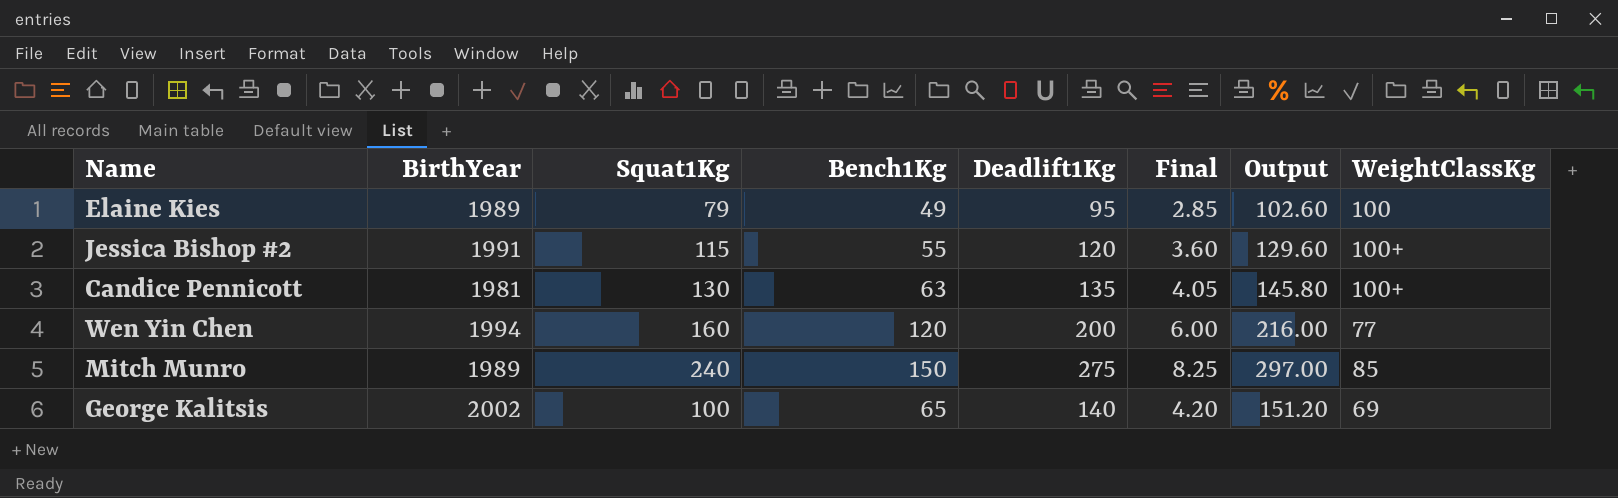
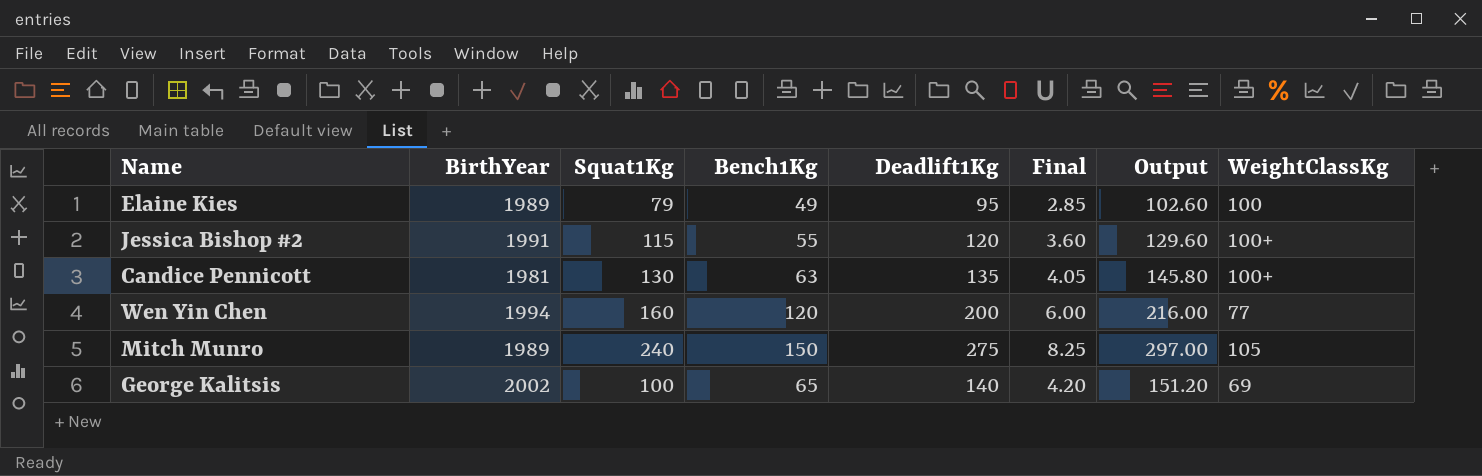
Mitch Munro | WeightClassKg: 85 -> 105

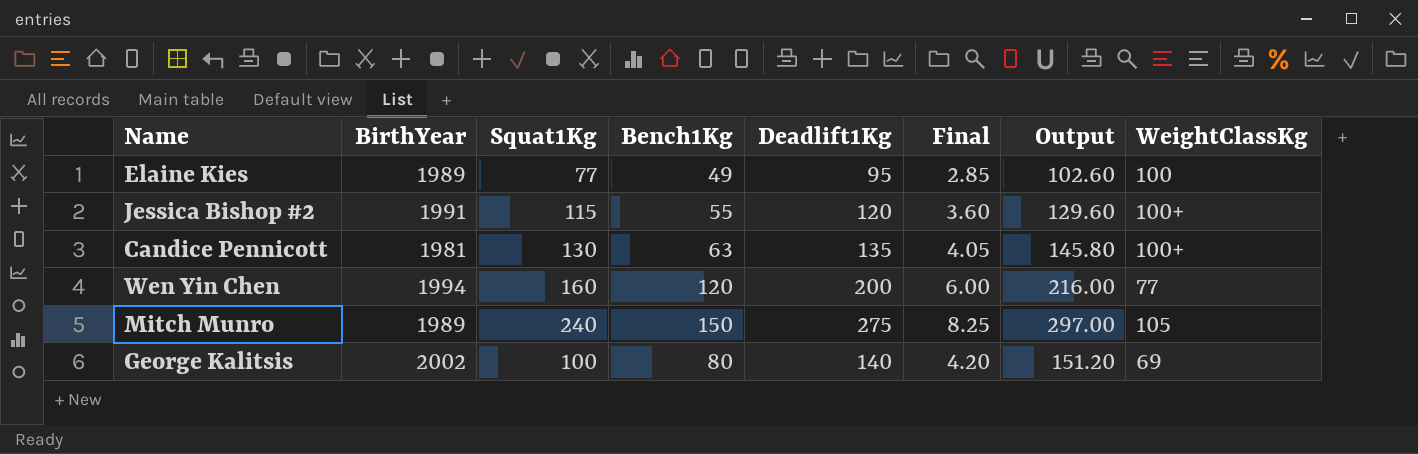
Elaine Kies | Squat1Kg: 79 -> 77
George Kalitsis | Bench1Kg: 65 -> 80

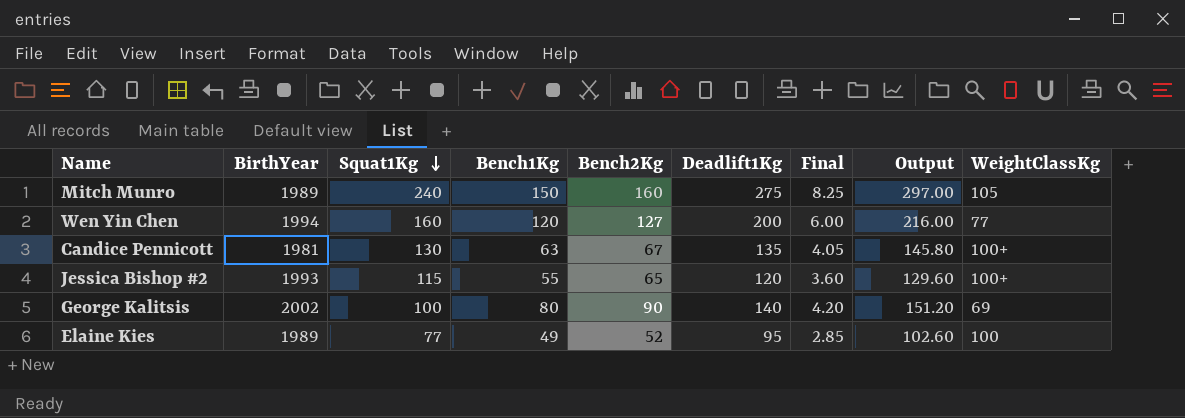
row order: none -> Squat1Kg descending
column Bench2Kg | position: none -> 5
Jessica Bishop #2 | BirthYear: 1991 -> 1993

